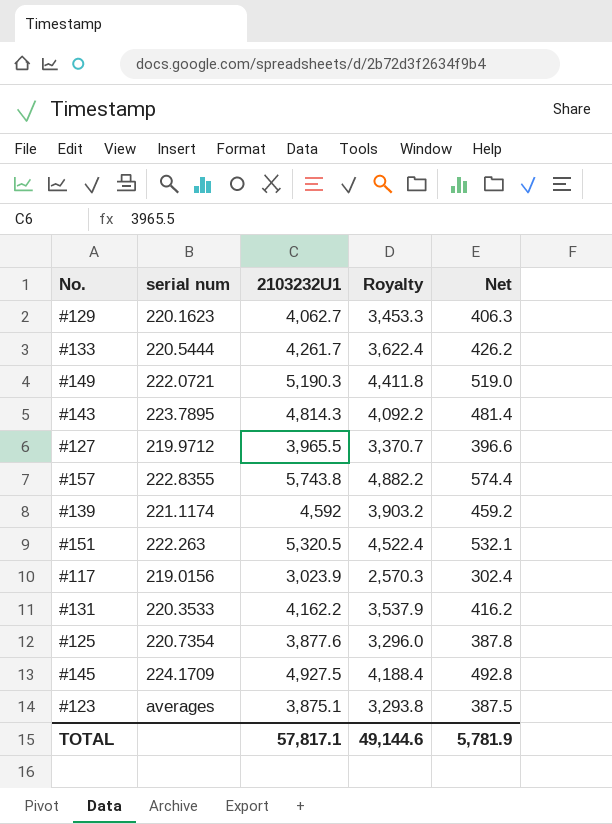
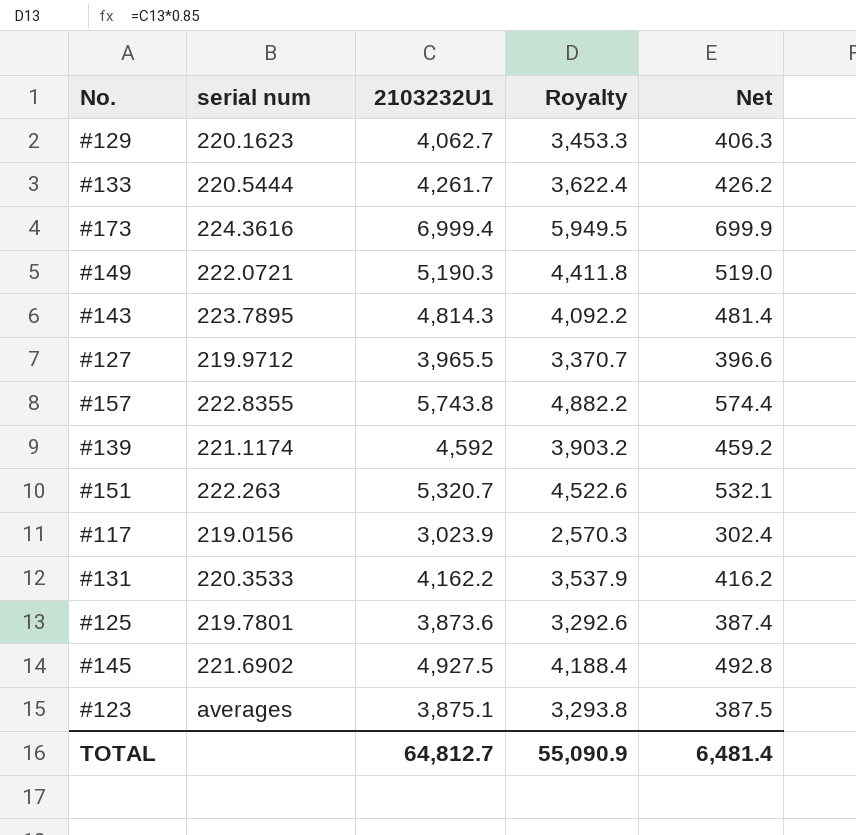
row #173: none -> 224.3616 | 6,999.4 | 5,949.5 | 699.9
#151 | 2103232U1: 5,320.5 -> 5,320.7
#151 | Royalty: 4,522.4 -> 4,522.6
#125 | serial num: 220.7354 -> 219.7801
#125 | 2103232U1: 3,877.6 -> 3,873.6
#125 | Royalty: 3,296.0 -> 3,292.6
#125 | Net: 387.8 -> 387.4
#145 | serial num: 224.1709 -> 221.6902
TOTAL | 2103232U1: 57,817.1 -> 64,812.7
TOTAL | Royalty: 49,144.6 -> 55,090.9
TOTAL | Net: 5,781.9 -> 6,481.4

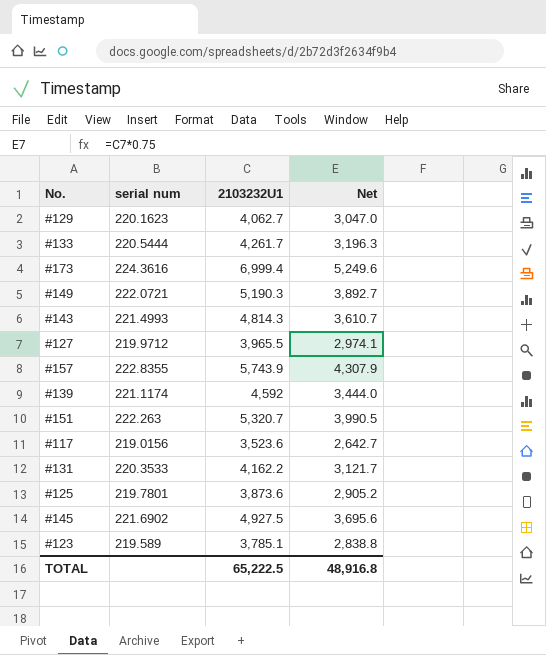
column Royalty | formula: [2103232U1] * 0.85 -> none
column Net | formula: [2103232U1] * 0.1 -> [2103232U1] * 0.75
#143 | serial num: 223.7895 -> 221.4993
#157 | 2103232U1: 5,743.8 -> 5,743.9
#117 | 2103232U1: 3,023.9 -> 3,523.6
#123 | serial num: averages -> 219.589
#123 | 2103232U1: 3,875.1 -> 3,785.1
TOTAL | 2103232U1: 64,812.7 -> 65,222.5
TOTAL | Net: 6,481.4 -> 48,916.8

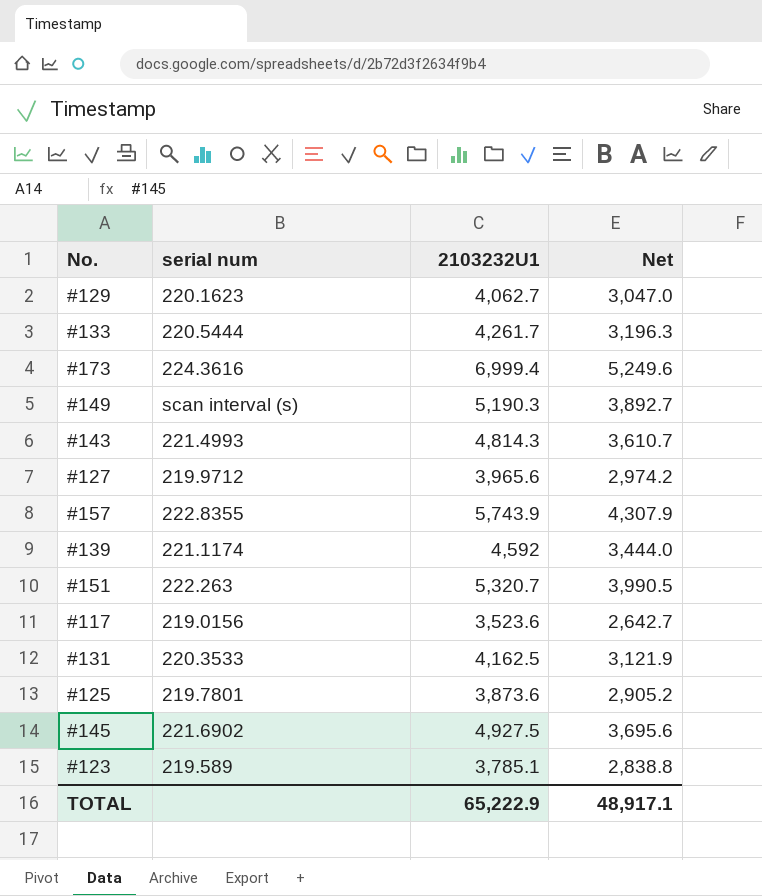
#149 | serial num: 222.0721 -> scan interval (s)
#127 | 2103232U1: 3,965.5 -> 3,965.6
#127 | Net: 2,974.1 -> 2,974.2
#131 | 2103232U1: 4,162.2 -> 4,162.5
#131 | Net: 3,121.7 -> 3,121.9
TOTAL | 2103232U1: 65,222.5 -> 65,222.9
TOTAL | Net: 48,916.8 -> 48,917.1

